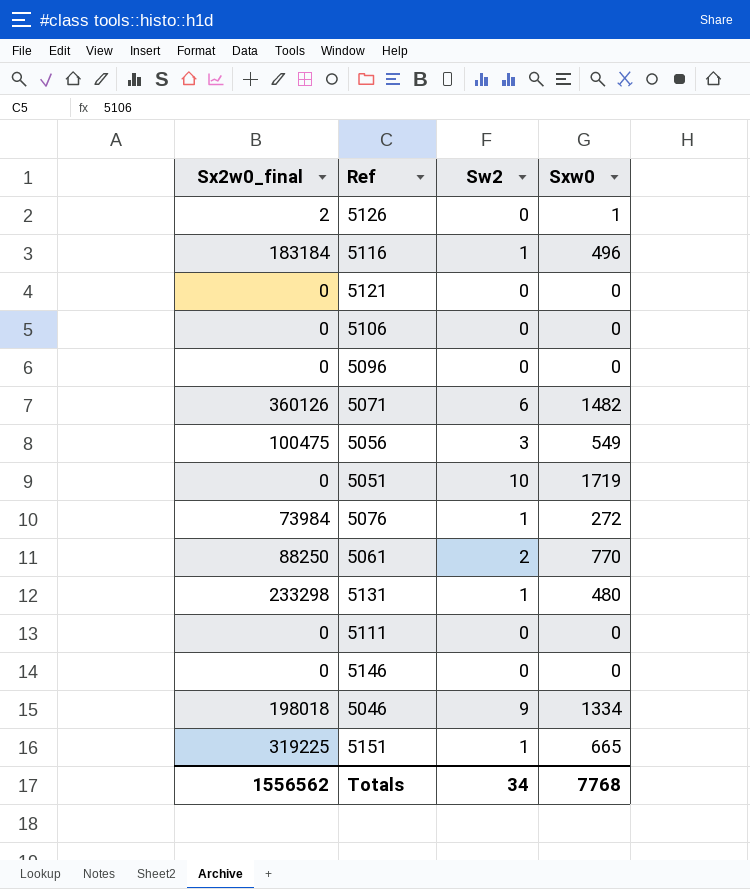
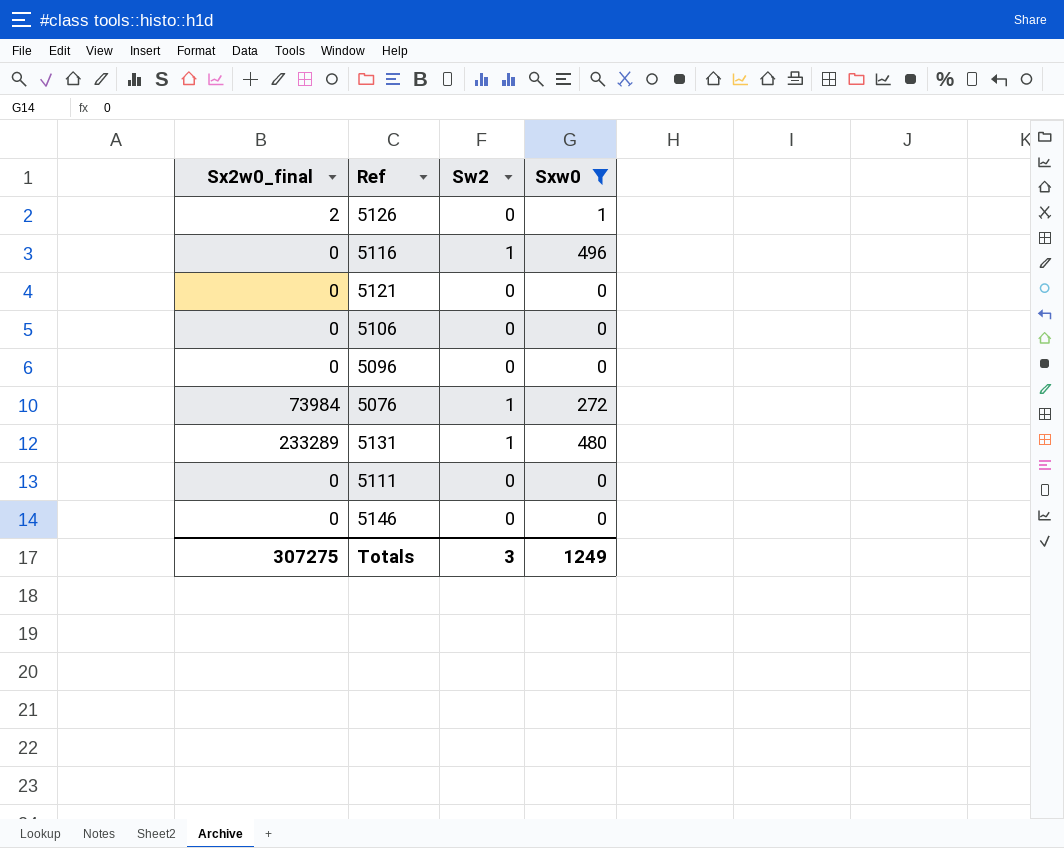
filter: none -> Sxw0 <= 496
5116 | Sx2w0_final: 183184 -> 0
5131 | Sx2w0_final: 233298 -> 233289
Totals | Sx2w0_final: 1556562 -> 307275
Totals | Sw2: 34 -> 3
Totals | Sxw0: 7768 -> 1249

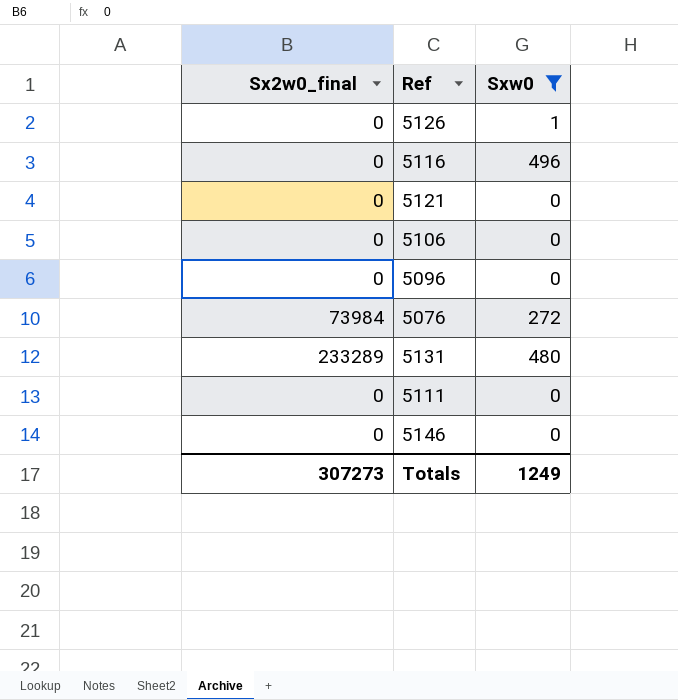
column Sw2 | position: 3 -> none
5126 | Sx2w0_final: 2 -> 0
Totals | Sx2w0_final: 307275 -> 307273

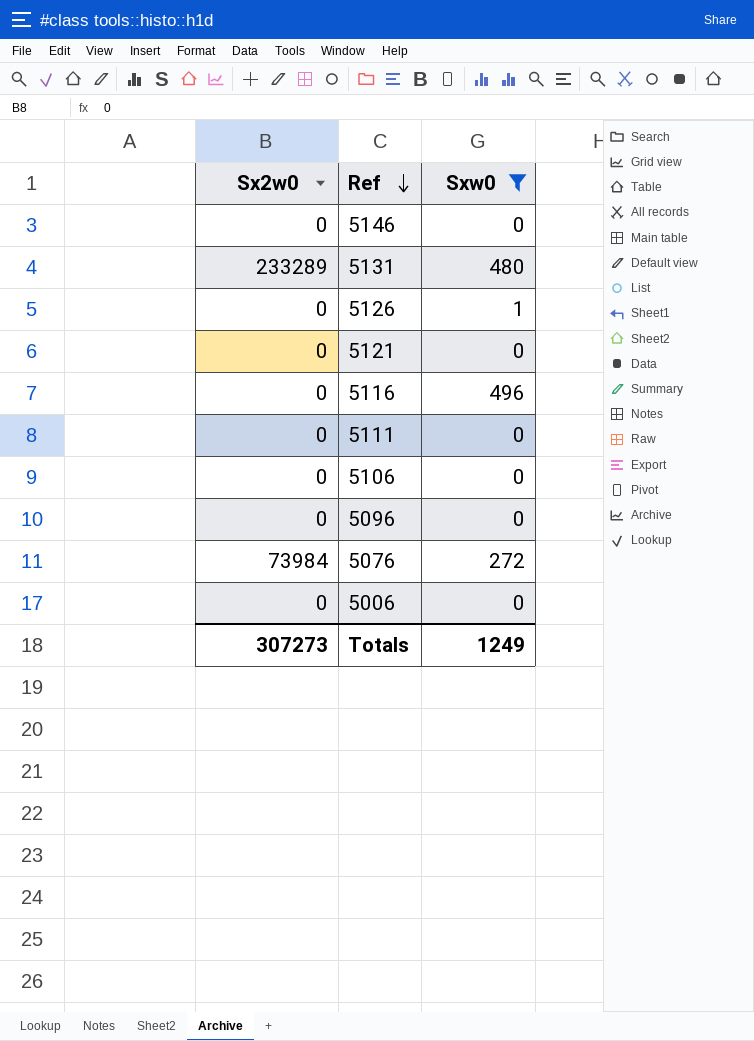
row order: none -> Ref descending
column name: Sx2w0_final -> Sx2w0
row 5006: none -> 0 | 0

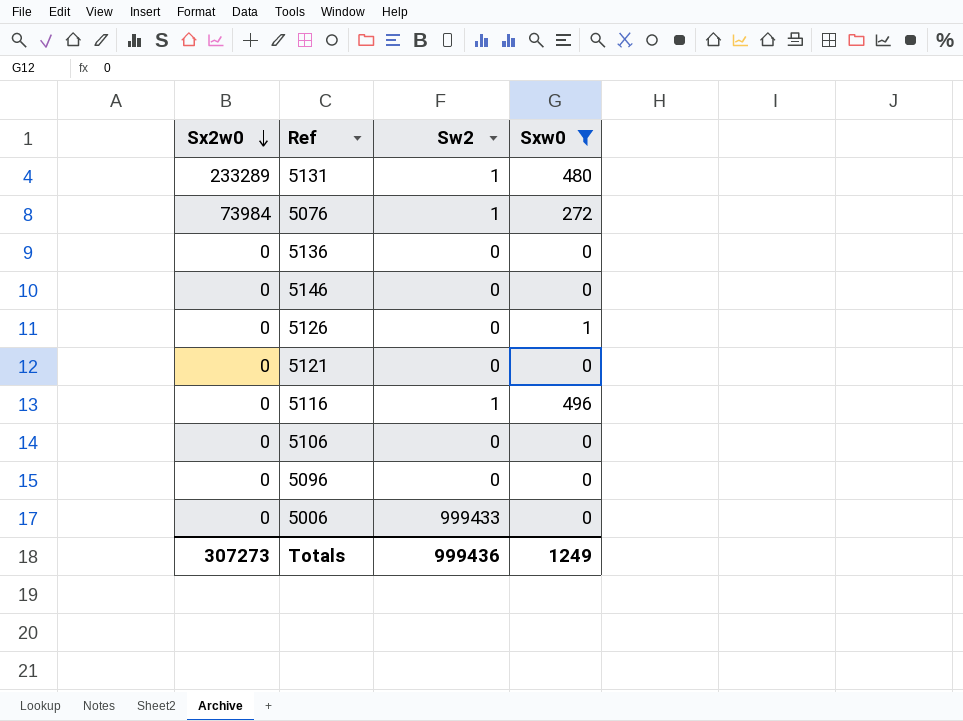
row order: Ref descending -> Sx2w0 descending
column Sw2 | position: none -> 3
row 5111: 0 | 0 -> none
row 5136: none -> 0 | 0 | 0

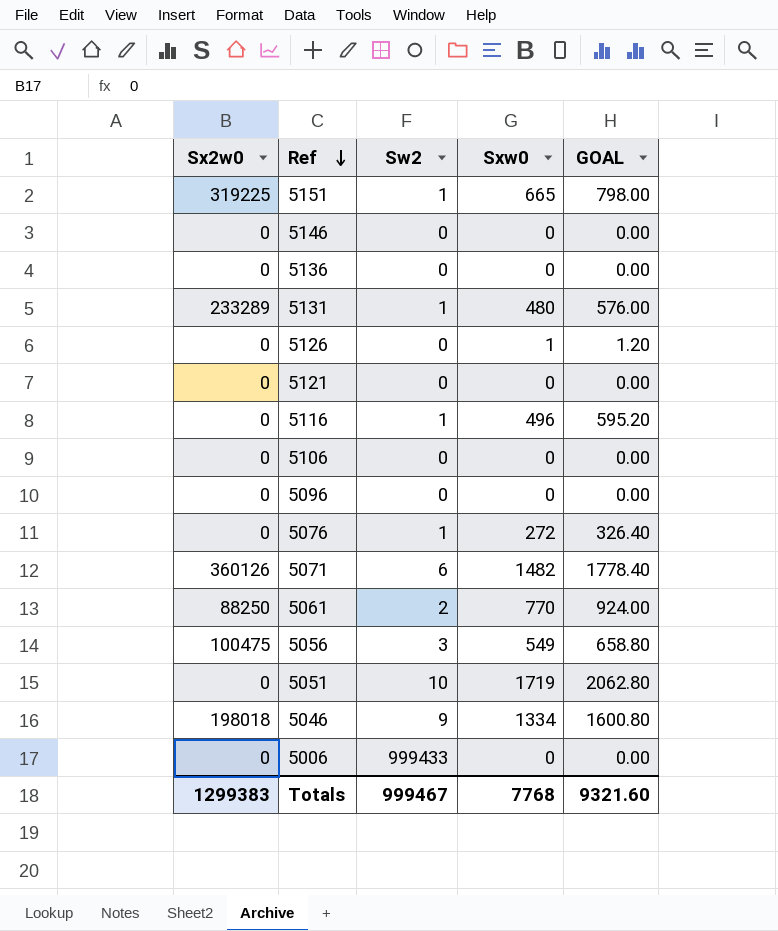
filter: Sxw0 <= 496 -> none
row order: Sx2w0 descending -> Ref descending
column GOAL | formula: none -> [Sxw0] * 1.2
5076 | Sx2w0: 73984 -> 0
Totals | Sx2w0: 307273 -> 1299383
Totals | Sw2: 999436 -> 999467
Totals | Sxw0: 1249 -> 7768

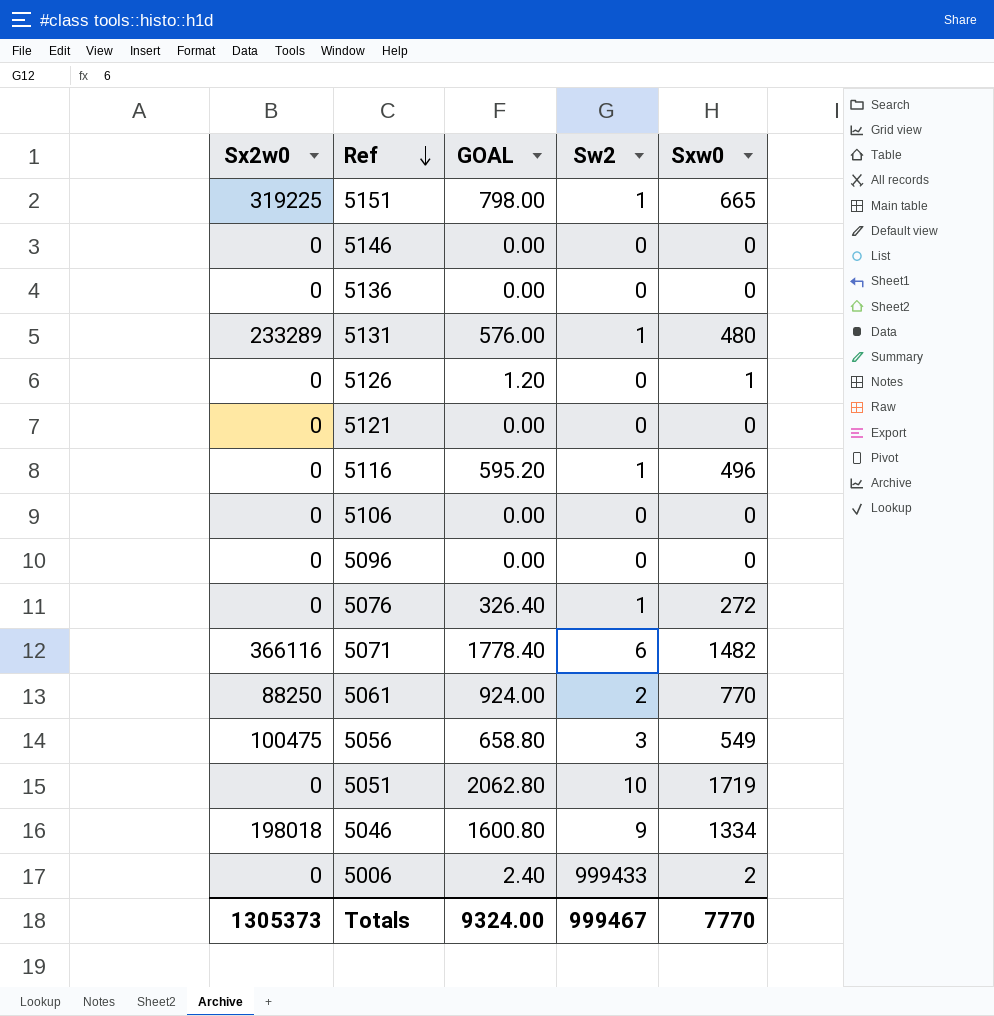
column GOAL | position: 5 -> 3
5071 | Sx2w0: 360126 -> 366116
5006 | GOAL: 0.00 -> 2.40
5006 | Sxw0: 0 -> 2
Totals | Sx2w0: 1299383 -> 1305373
Totals | GOAL: 9321.60 -> 9324.00
Totals | Sxw0: 7768 -> 7770

